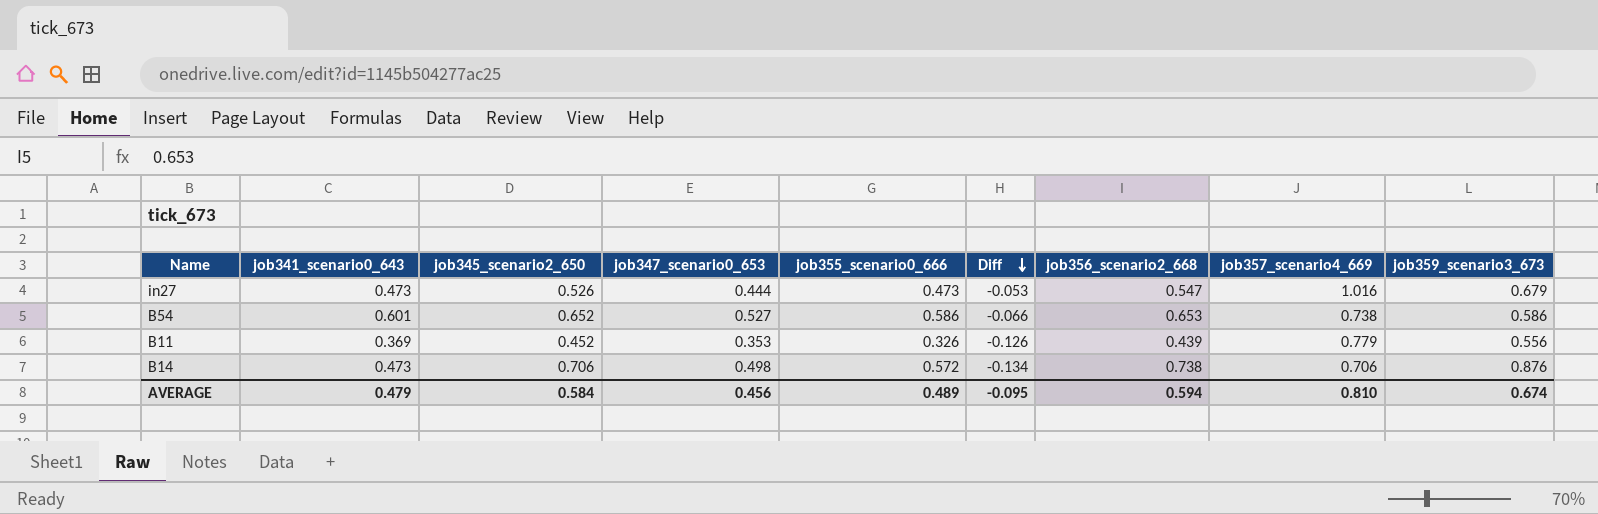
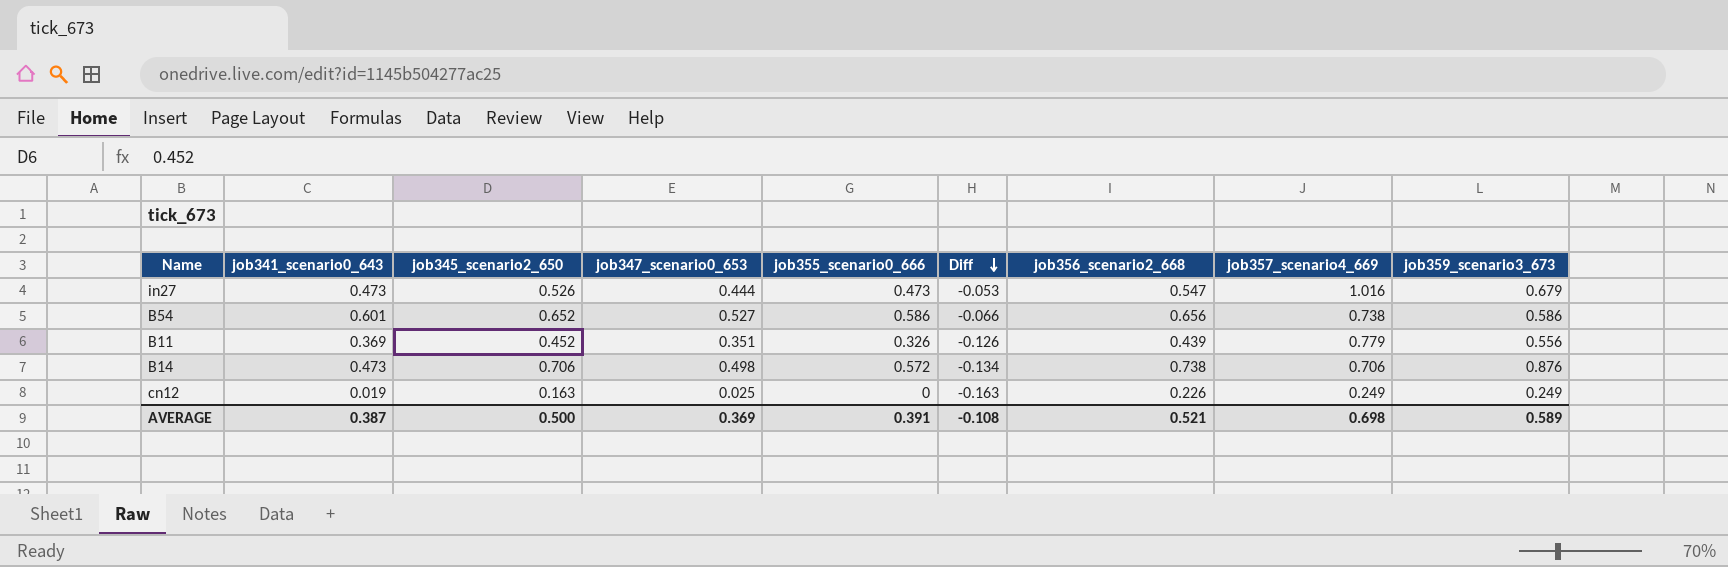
B54 | job356_scenario2_668: 0.653 -> 0.656
B11 | job347_scenario0_653: 0.353 -> 0.351
row cn12: none -> 0.019 | 0.163 | 0.025 | 0 | -0.163 | 0.226 | 0.249 | 0.249
AVERAGE | job341_scenario0_643: 0.479 -> 0.387
AVERAGE | job345_scenario2_650: 0.584 -> 0.500
AVERAGE | job347_scenario0_653: 0.456 -> 0.369
AVERAGE | job355_scenario0_666: 0.489 -> 0.391
AVERAGE | Diff: -0.095 -> -0.108
AVERAGE | job356_scenario2_668: 0.594 -> 0.521
AVERAGE | job357_scenario4_669: 0.810 -> 0.698
AVERAGE | job359_scenario3_673: 0.674 -> 0.589

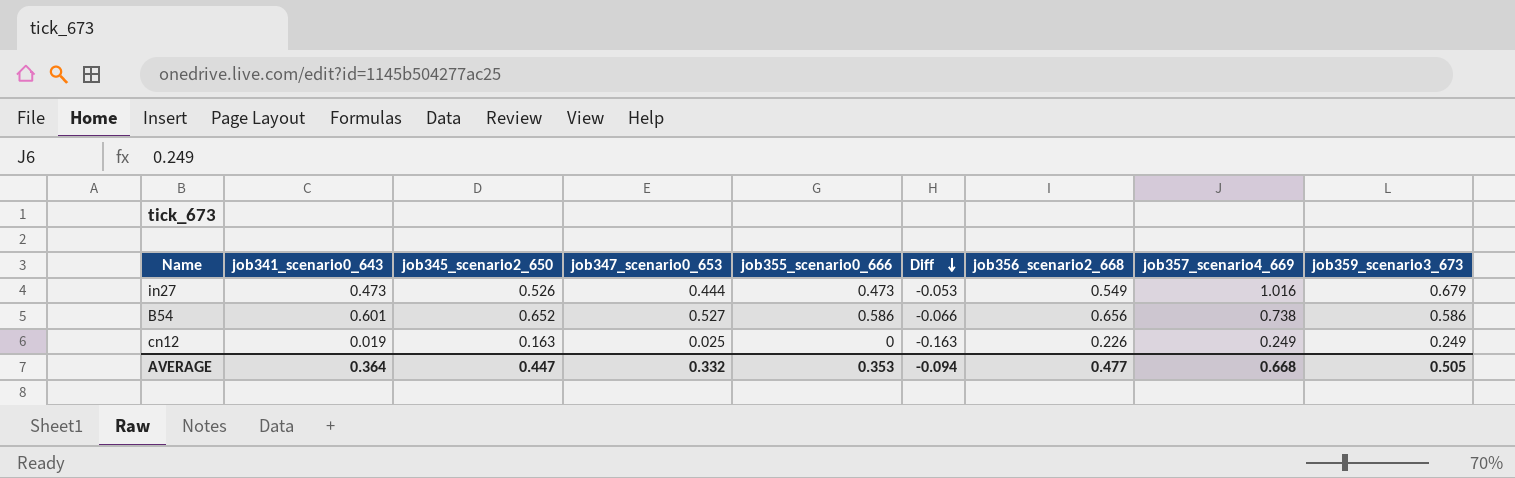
row B11: 0.369 | 0.452 | 0.351 | 0.326 | -0.126 | 0.439 | 0.779 | 0.556 -> none
row B14: 0.473 | 0.706 | 0.498 | 0.572 | -0.134 | 0.738 | 0.706 | 0.876 -> none
in27 | job356_scenario2_668: 0.547 -> 0.549
AVERAGE | job341_scenario0_643: 0.387 -> 0.364
AVERAGE | job345_scenario2_650: 0.500 -> 0.447
AVERAGE | job347_scenario0_653: 0.369 -> 0.332
AVERAGE | job355_scenario0_666: 0.391 -> 0.353
AVERAGE | Diff: -0.108 -> -0.094
AVERAGE | job356_scenario2_668: 0.521 -> 0.477
AVERAGE | job357_scenario4_669: 0.698 -> 0.668
AVERAGE | job359_scenario3_673: 0.589 -> 0.505

